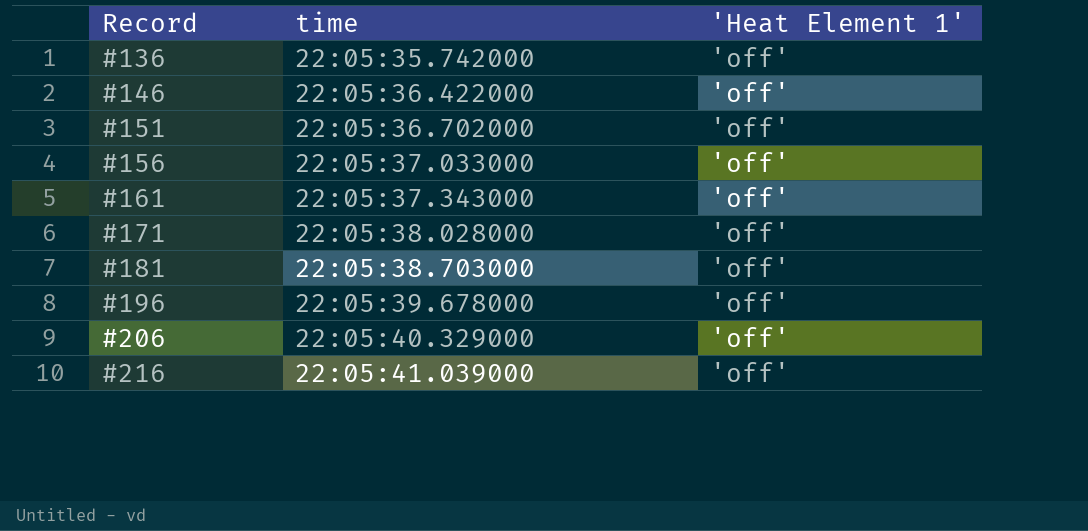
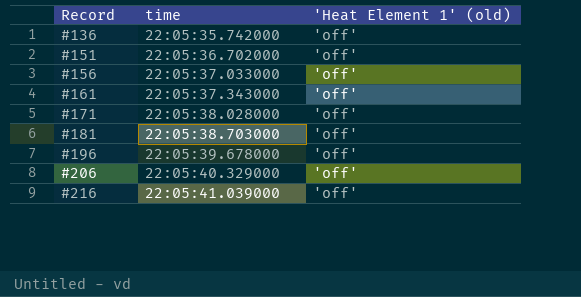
column name: 'Heat Element 1' -> 'Heat Element 1' (old)
row #146: 22:05:36.422000 | 'off' -> none

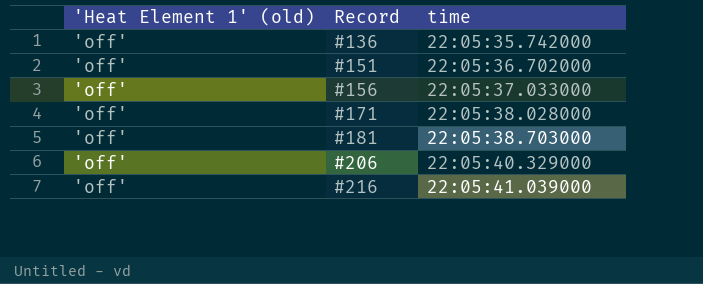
column 'Heat Element 1' (old) | position: 3 -> 1
row #161: 22:05:37.343000 | 'off' -> none
row #196: 22:05:39.678000 | 'off' -> none

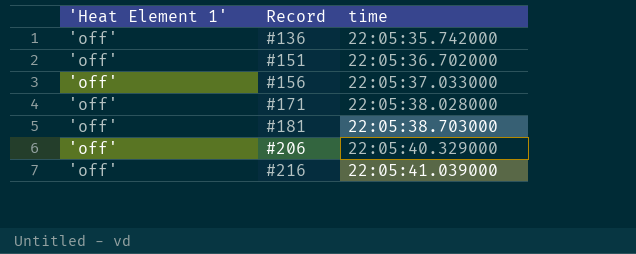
column name: 'Heat Element 1' (old) -> 'Heat Element 1'

